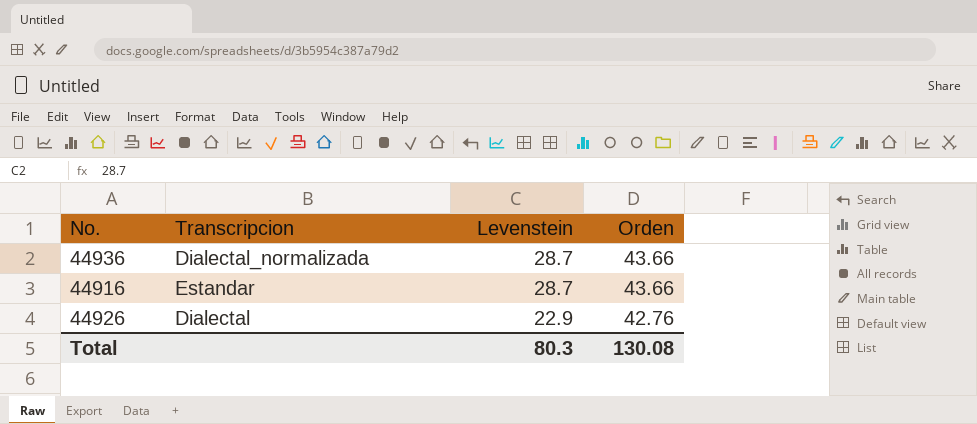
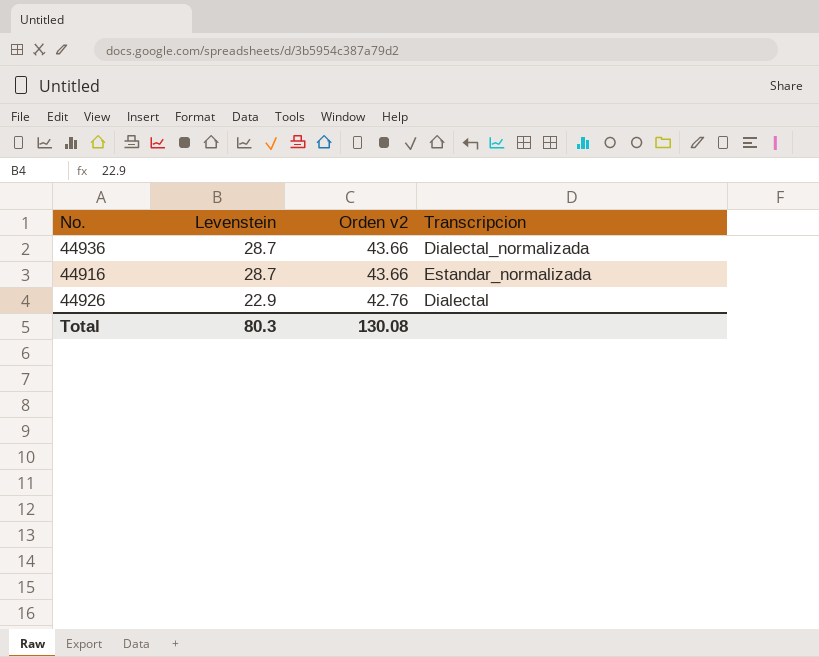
column name: Orden -> Orden v2
column Transcripcion | position: 2 -> 4
44916 | Transcripcion: Estandar -> Estandar_normalizada

